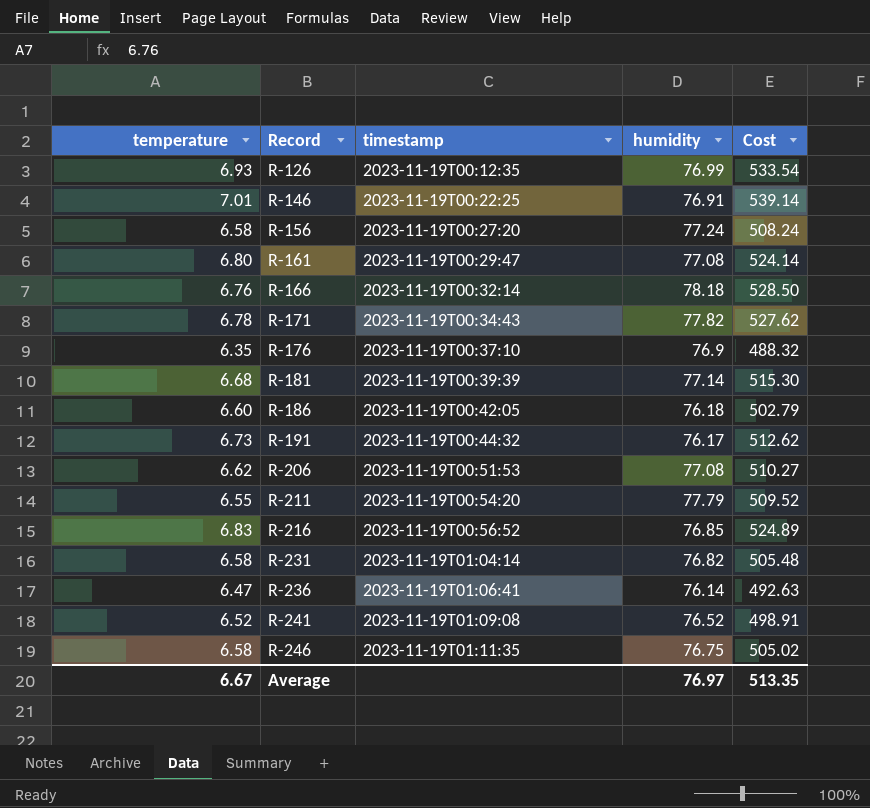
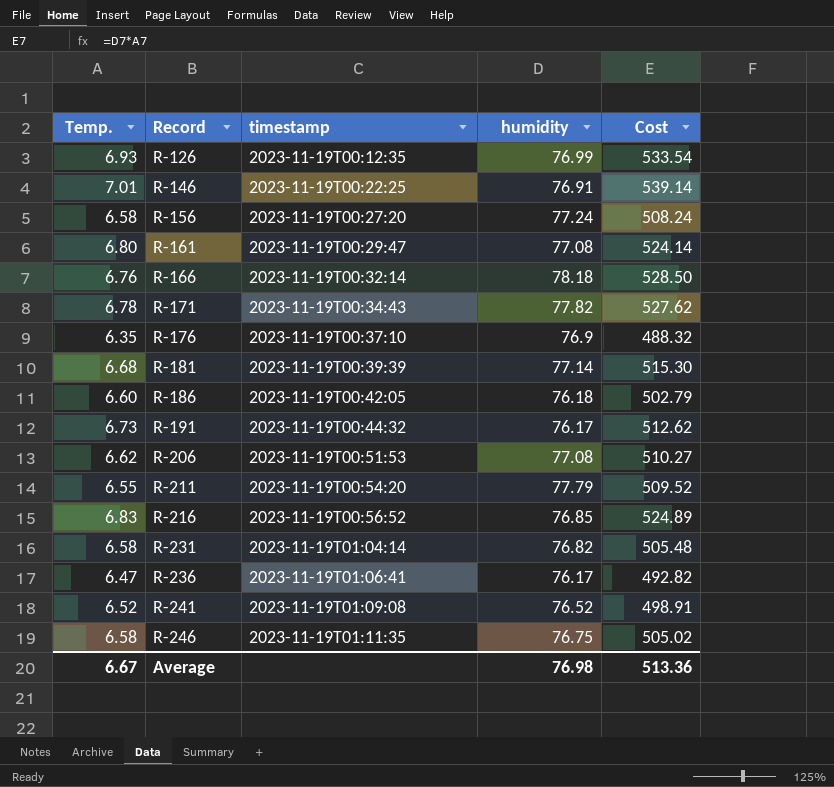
column name: temperature -> Temp.
R-236 | humidity: 76.14 -> 76.17
R-236 | Cost: 492.63 -> 492.82
Average | humidity: 76.97 -> 76.98
Average | Cost: 513.35 -> 513.36

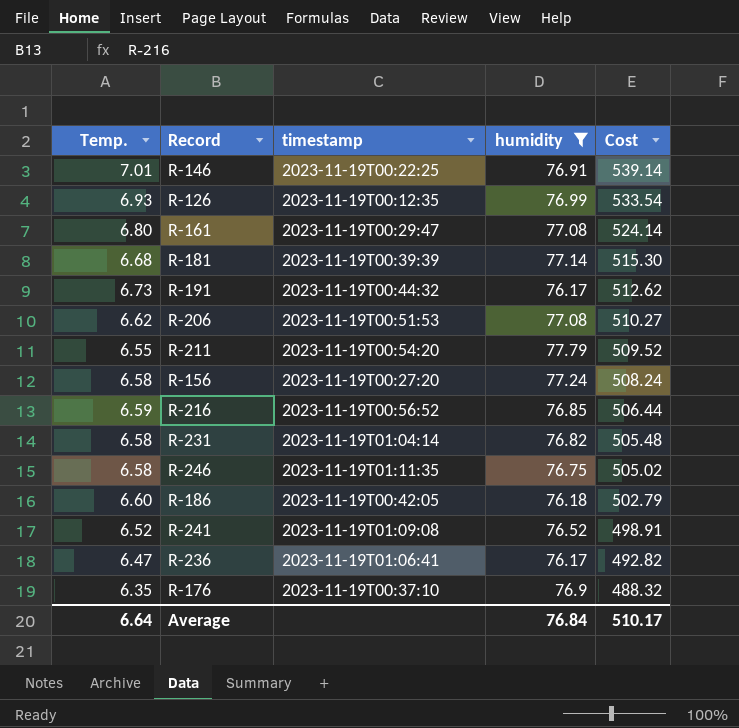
filter: none -> humidity <= 77.79
row order: Record ascending -> Cost descending
R-216 | Temp.: 6.83 -> 6.59
R-216 | Cost: 524.89 -> 506.44
Average | Temp.: 6.67 -> 6.64
Average | humidity: 76.98 -> 76.84
Average | Cost: 513.36 -> 510.17

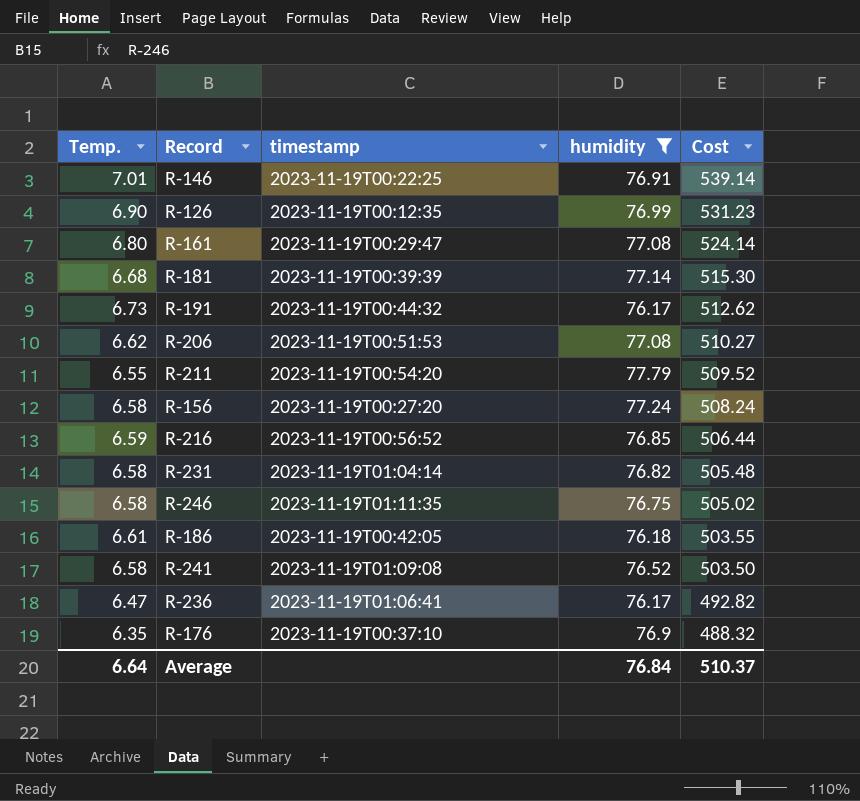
R-126 | Temp.: 6.93 -> 6.90
R-126 | Cost: 533.54 -> 531.23
R-186 | Temp.: 6.60 -> 6.61
R-186 | Cost: 502.79 -> 503.55
R-241 | Temp.: 6.52 -> 6.58
R-241 | Cost: 498.91 -> 503.50
Average | Cost: 510.17 -> 510.37

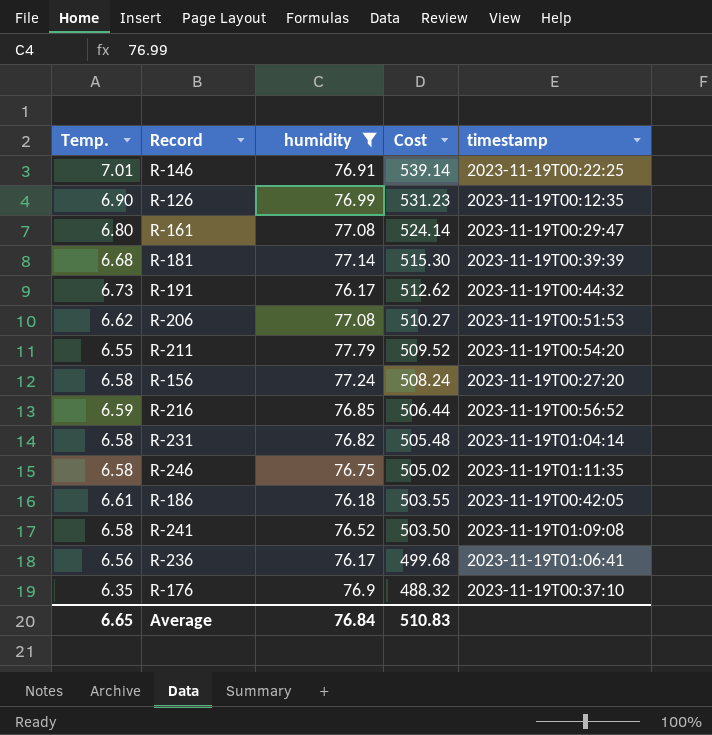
column timestamp | position: 3 -> 5
R-236 | Temp.: 6.47 -> 6.56
R-236 | Cost: 492.82 -> 499.68
Average | Temp.: 6.64 -> 6.65
Average | Cost: 510.37 -> 510.83

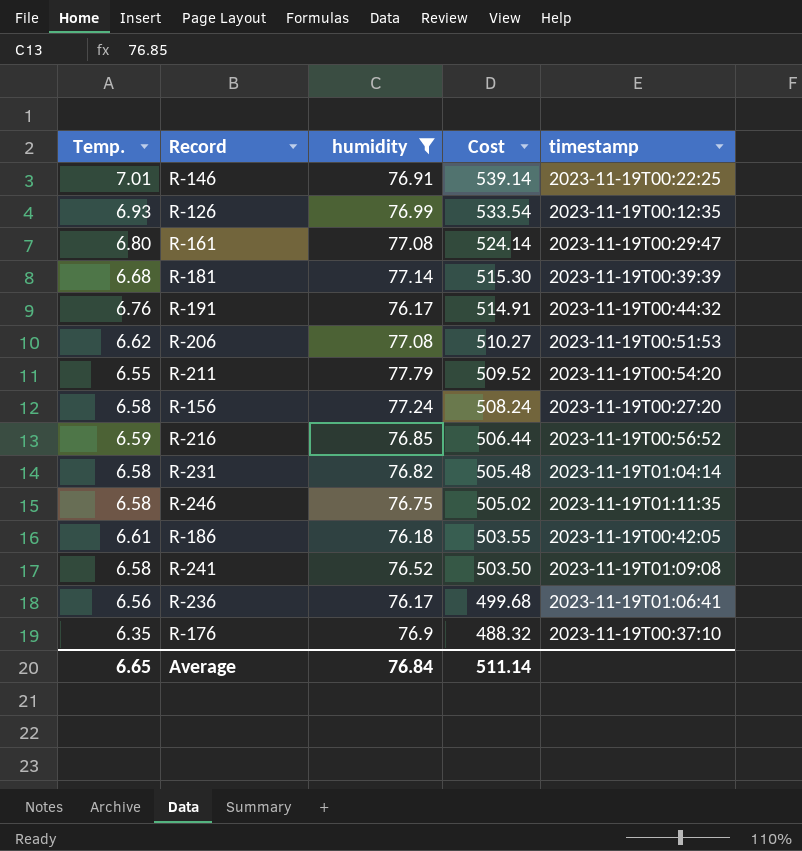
R-126 | Temp.: 6.90 -> 6.93
R-126 | Cost: 531.23 -> 533.54
R-191 | Temp.: 6.73 -> 6.76
R-191 | Cost: 512.62 -> 514.91
Average | Cost: 510.83 -> 511.14

